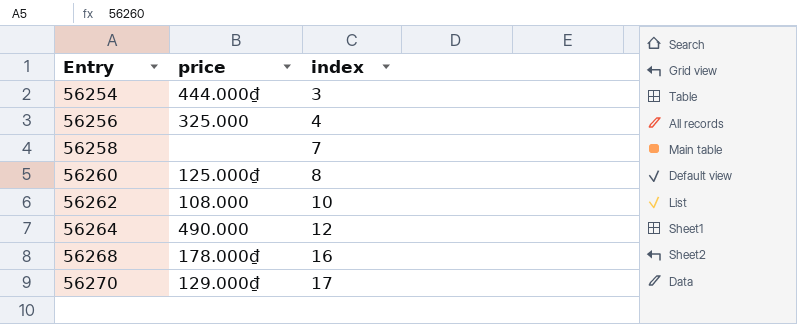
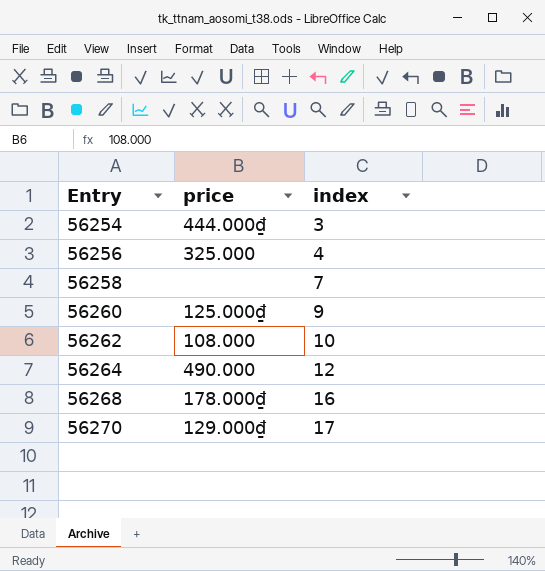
56260 | index: 8 -> 9

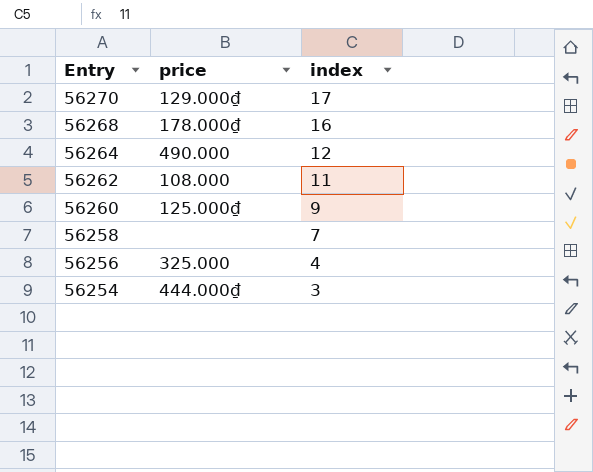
row order: Entry ascending -> Entry descending
56262 | index: 10 -> 11

